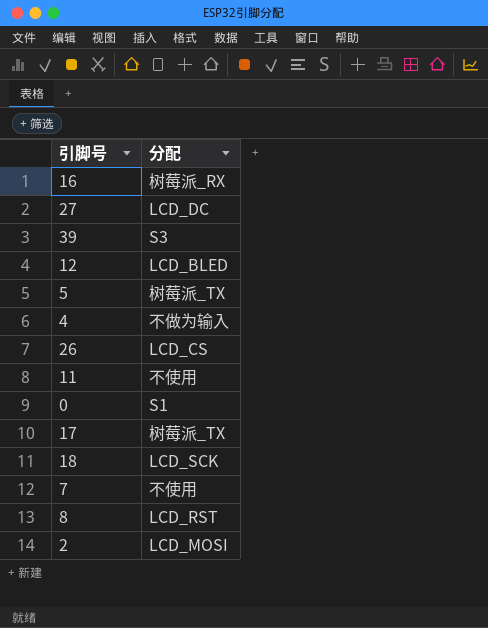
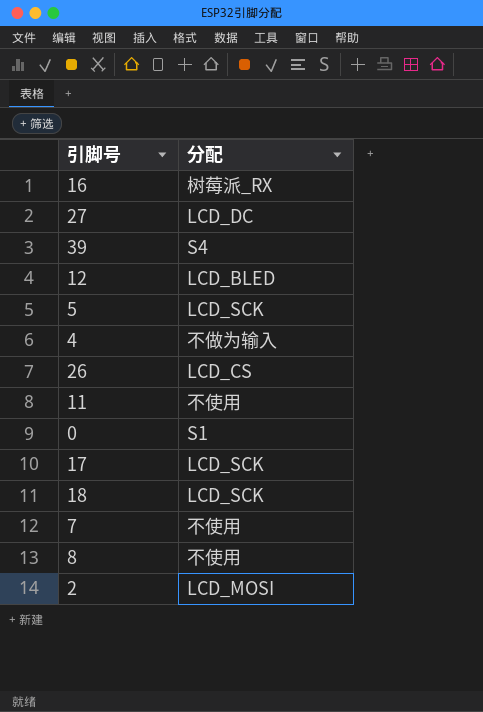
39 | 分配: S3 -> S4
5 | 分配: 树莓派_TX -> LCD_SCK
17 | 分配: 树莓派_TX -> LCD_SCK
8 | 分配: LCD_RST -> 不使用

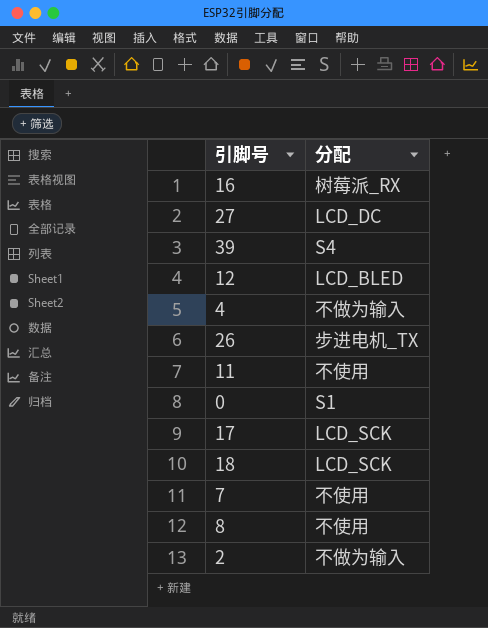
row 5: LCD_SCK -> none
26 | 分配: LCD_CS -> 步进电机_TX
2 | 分配: LCD_MOSI -> 不做为输入

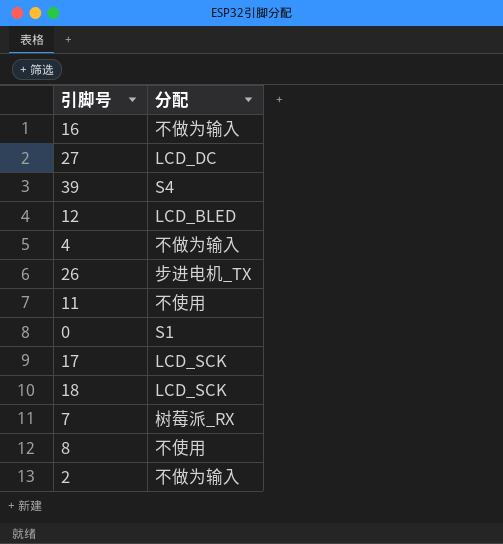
16 | 分配: 树莓派_RX -> 不做为输入
7 | 分配: 不使用 -> 树莓派_RX

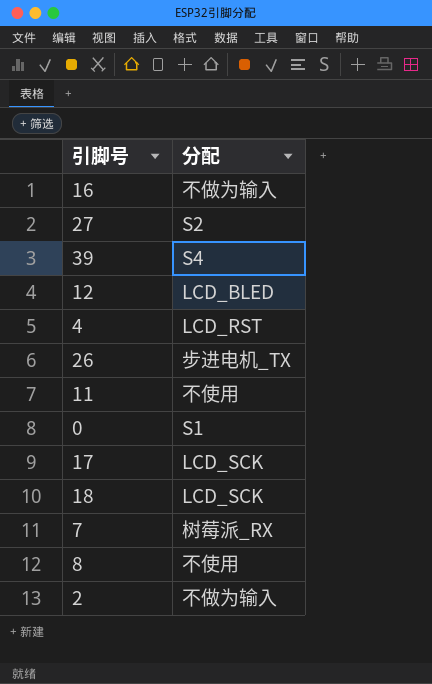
27 | 分配: LCD_DC -> S2
4 | 分配: 不做为输入 -> LCD_RST

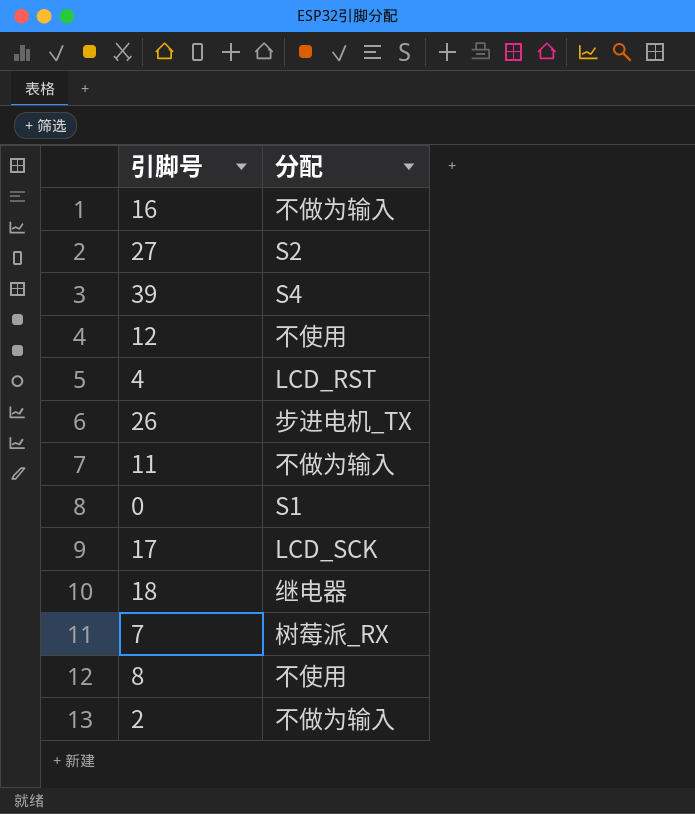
12 | 分配: LCD_BLED -> 不使用
11 | 分配: 不使用 -> 不做为输入
18 | 分配: LCD_SCK -> 继电器

